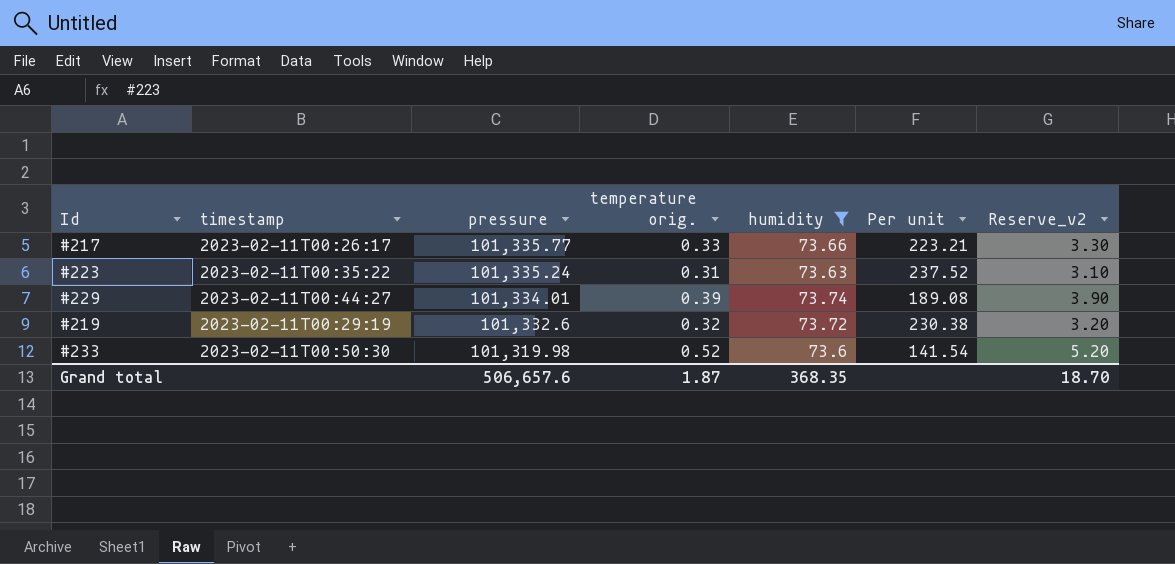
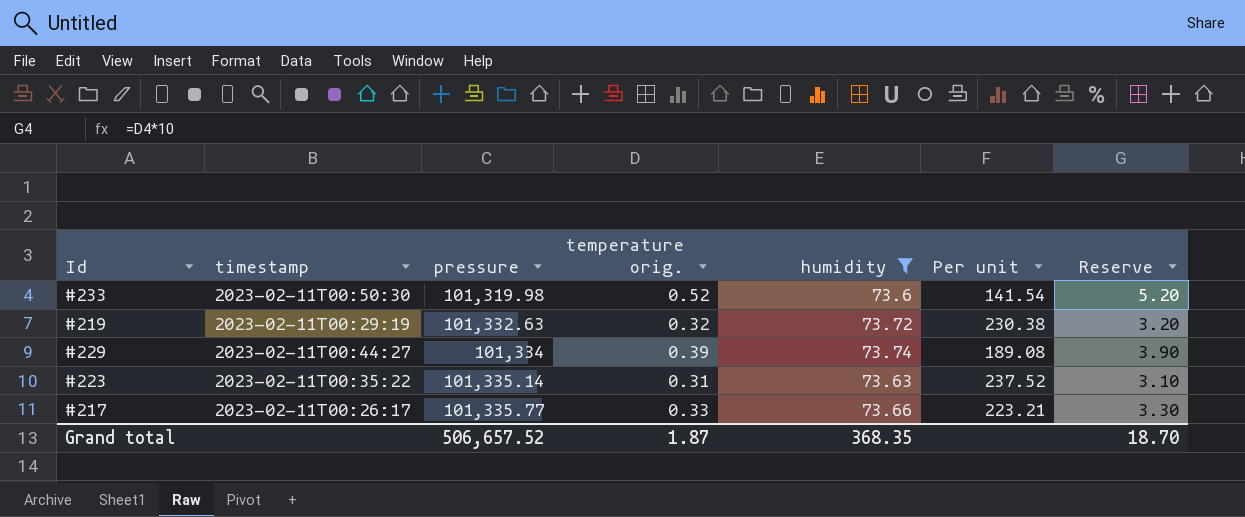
row order: pressure descending -> pressure ascending
column name: Reserve_v2 -> Reserve
#219 | pressure: 101,332.6 -> 101,332.63
#229 | pressure: 101,334.01 -> 101,334
#223 | pressure: 101,335.24 -> 101,335.14
Grand total | pressure: 506,657.6 -> 506,657.52

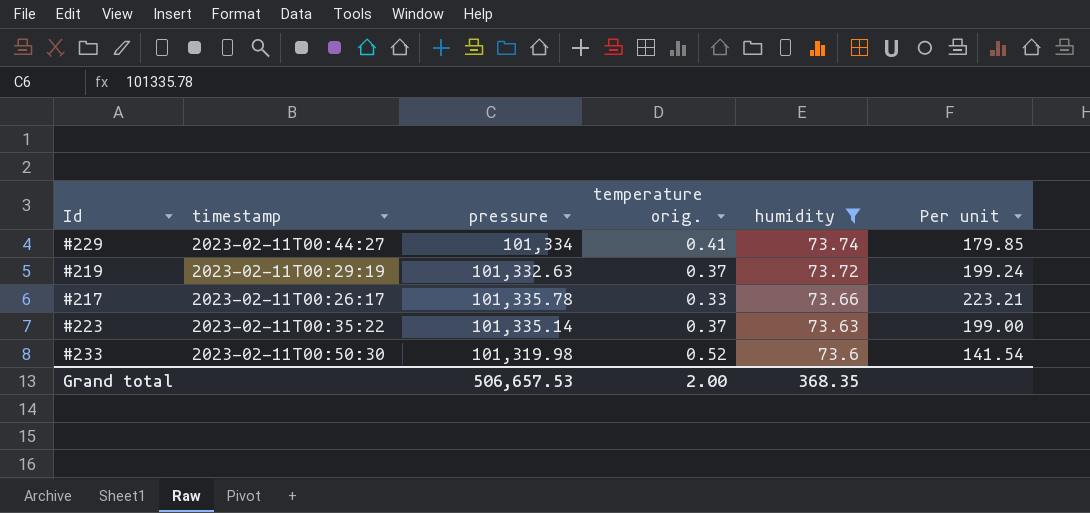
row order: pressure ascending -> humidity descending
column Reserve | formula: [temperature orig.] * 10 -> none
#229 | temperature orig.: 0.39 -> 0.41
#229 | Per unit: 189.08 -> 179.85
#219 | temperature orig.: 0.32 -> 0.37
#219 | Per unit: 230.38 -> 199.24
#217 | pressure: 101,335.77 -> 101,335.78
#223 | temperature orig.: 0.31 -> 0.37
#223 | Per unit: 237.52 -> 199.00
Grand total | pressure: 506,657.52 -> 506,657.53
Grand total | temperature orig.: 1.87 -> 2.00

